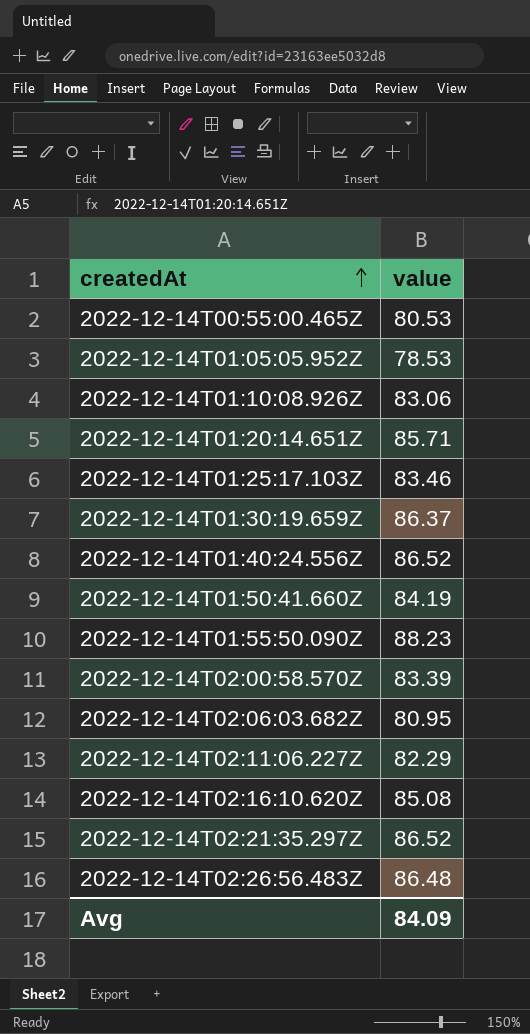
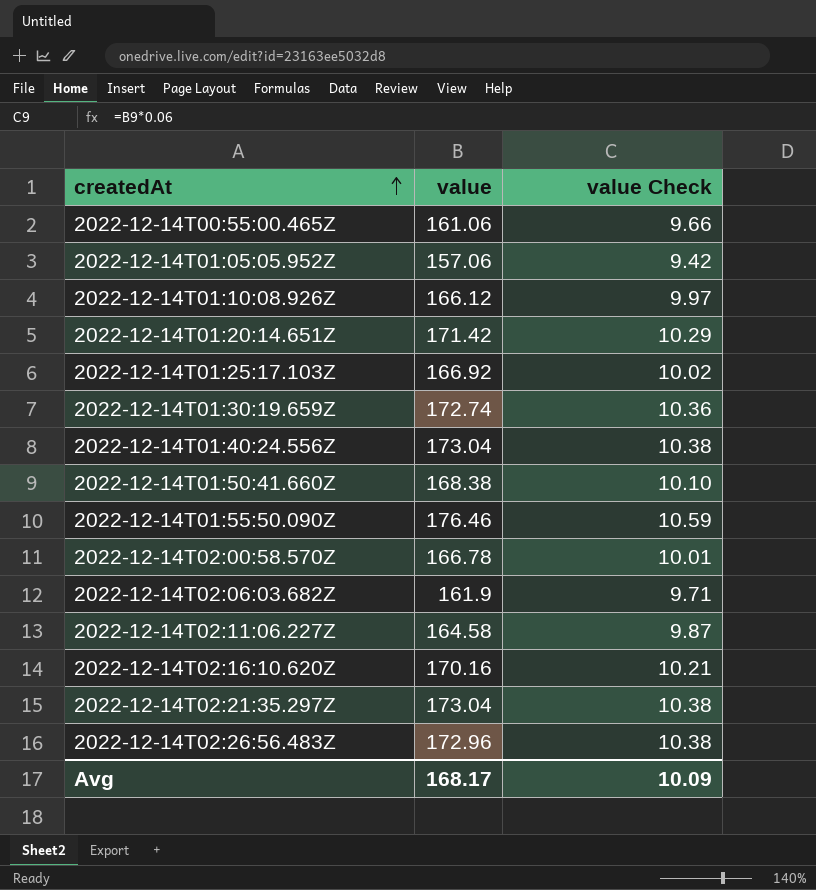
column value Check | formula: none -> [value] * 0.06
2022-12-14T00:55:00.465Z | value: 80.53 -> 161.06
2022-12-14T01:05:05.952Z | value: 78.53 -> 157.06
2022-12-14T01:10:08.926Z | value: 83.06 -> 166.12
2022-12-14T01:20:14.651Z | value: 85.71 -> 171.42
2022-12-14T01:25:17.103Z | value: 83.46 -> 166.92
2022-12-14T01:30:19.659Z | value: 86.37 -> 172.74
2022-12-14T01:40:24.556Z | value: 86.52 -> 173.04
2022-12-14T01:50:41.660Z | value: 84.19 -> 168.38
2022-12-14T01:55:50.090Z | value: 88.23 -> 176.46
2022-12-14T02:00:58.570Z | value: 83.39 -> 166.78
2022-12-14T02:06:03.682Z | value: 80.95 -> 161.9
2022-12-14T02:11:06.227Z | value: 82.29 -> 164.58
2022-12-14T02:16:10.620Z | value: 85.08 -> 170.16
2022-12-14T02:21:35.297Z | value: 86.52 -> 173.04
2022-12-14T02:26:56.483Z | value: 86.48 -> 172.96
Avg | value: 84.09 -> 168.17

